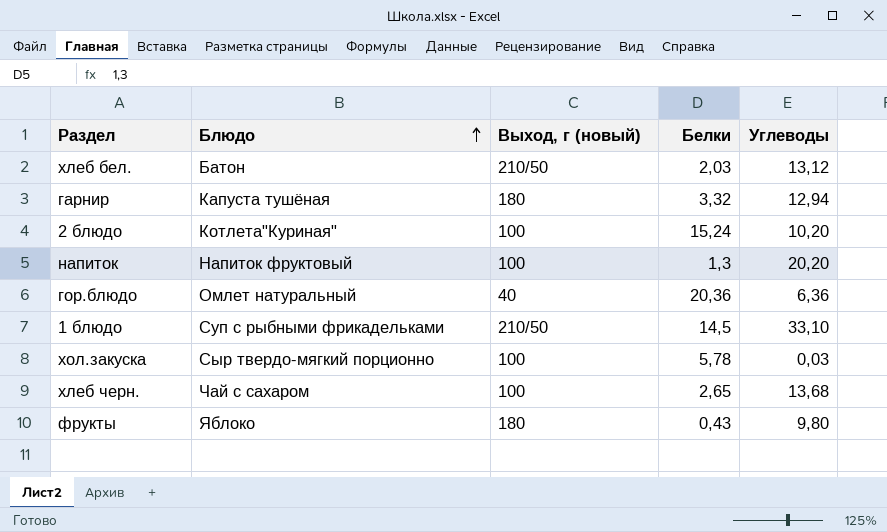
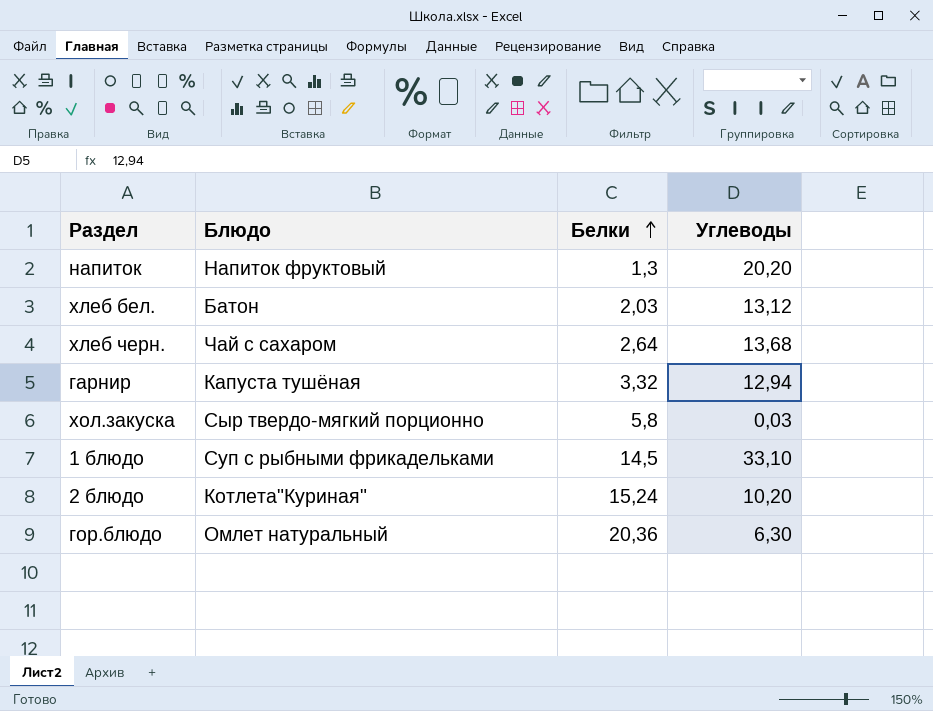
row order: Блюдо ascending -> Белки ascending
column Выход, г (новый) | position: 3 -> none
row фрукты: Яблоко | 180 | 0,43 | 9,80 -> none
хлеб черн. | Белки: 2,65 -> 2,64
хол.закуска | Белки: 5,78 -> 5,8
гор.блюдо | Углеводы: 6,36 -> 6,30

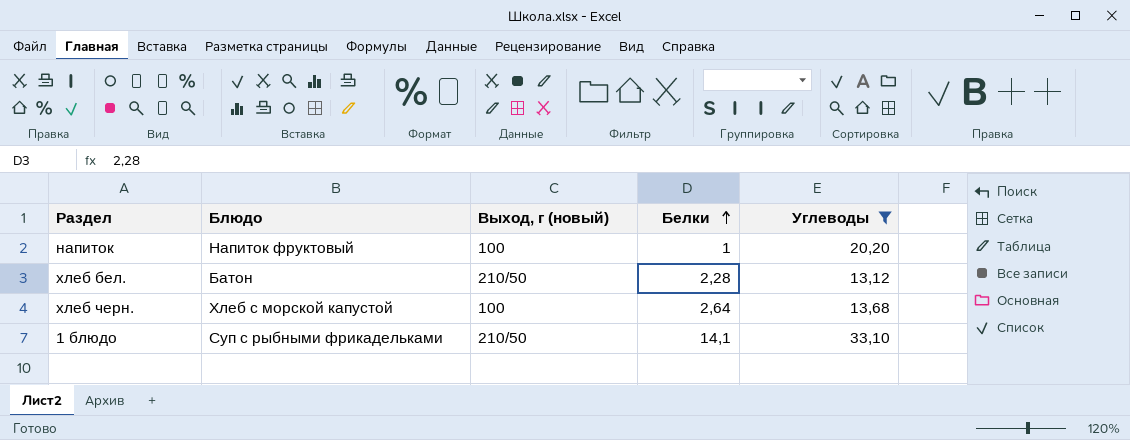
filter: none -> Углеводы >= 13,12
column Выход, г (новый) | position: none -> 3
напиток | Белки: 1,3 -> 1
хлеб бел. | Белки: 2,03 -> 2,28
хлеб черн. | Блюдо: Чай с сахаром -> Хлеб с морской капустой
1 блюдо | Белки: 14,5 -> 14,1

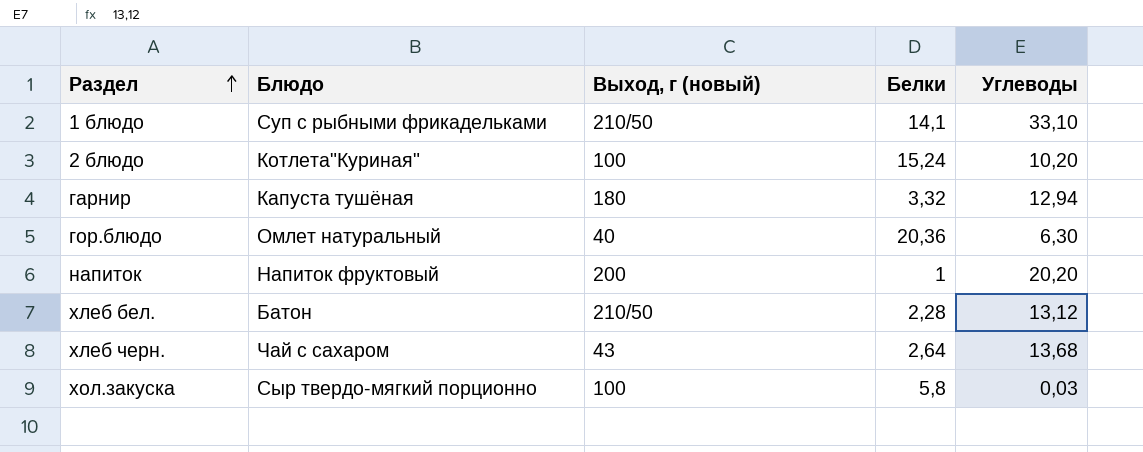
filter: Углеводы >= 13,12 -> none
row order: Белки ascending -> Раздел ascending
напиток | Выход, г (новый): 100 -> 200
хлеб черн. | Блюдо: Хлеб с морской капустой -> Чай с сахаром
хлеб черн. | Выход, г (новый): 100 -> 43

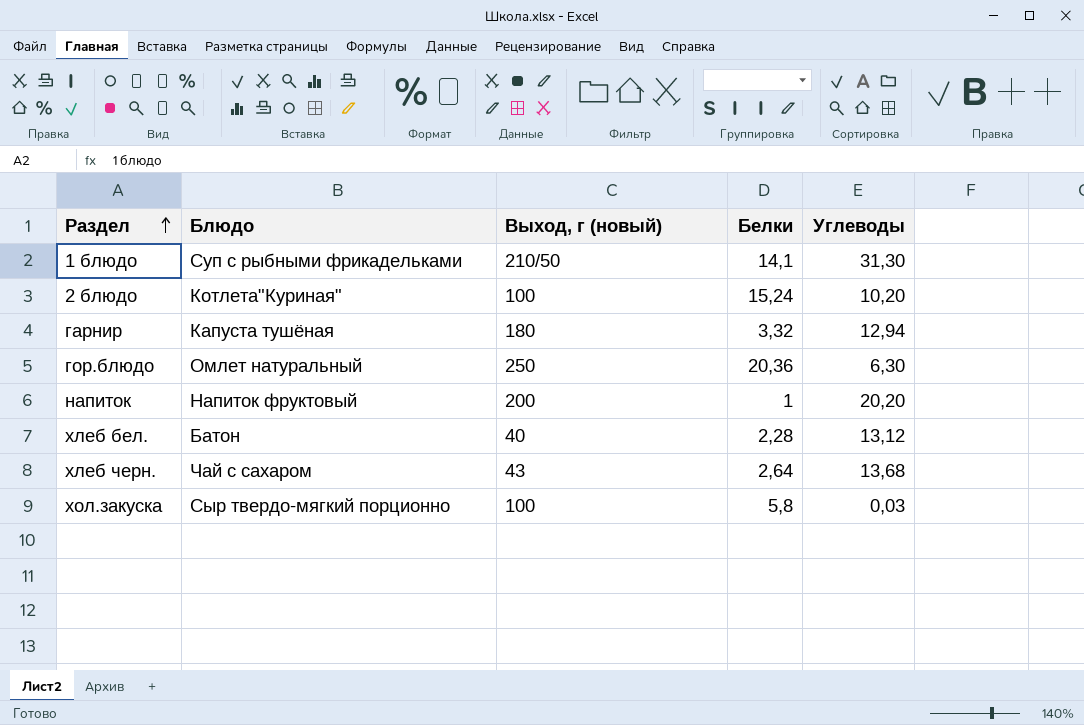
1 блюдо | Углеводы: 33,10 -> 31,30
гор.блюдо | Выход, г (новый): 40 -> 250
хлеб бел. | Выход, г (новый): 210/50 -> 40

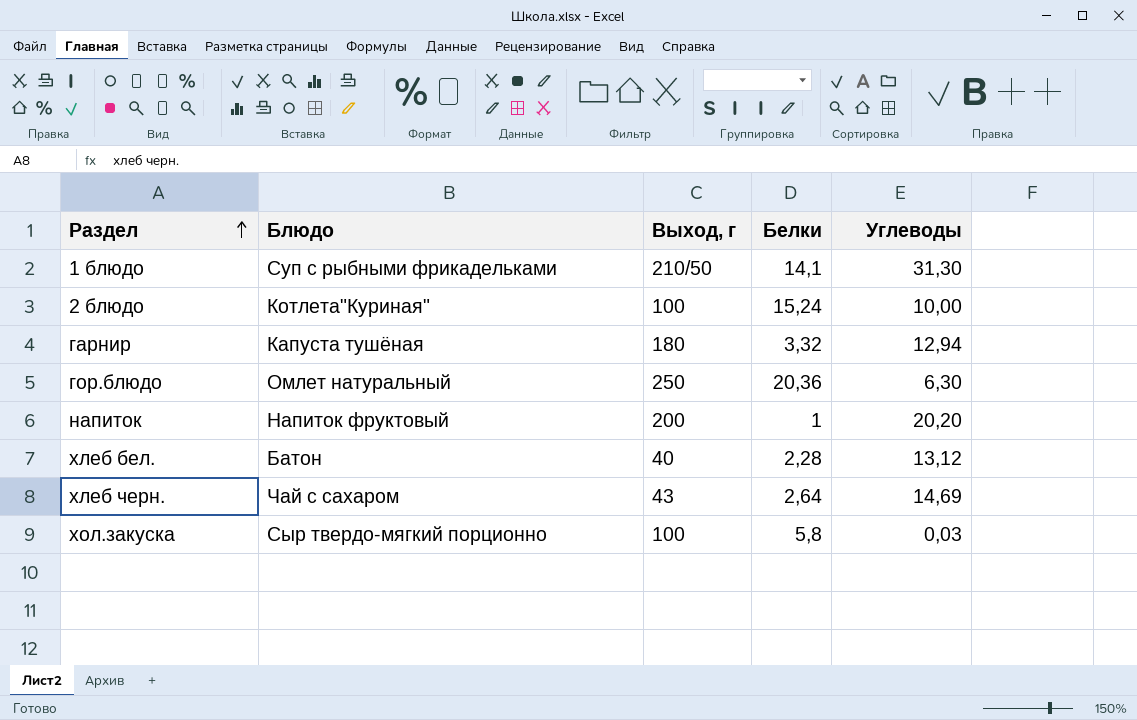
column name: Выход, г (новый) -> Выход, г
2 блюдо | Углеводы: 10,20 -> 10,00
хлеб черн. | Углеводы: 13,68 -> 14,69

